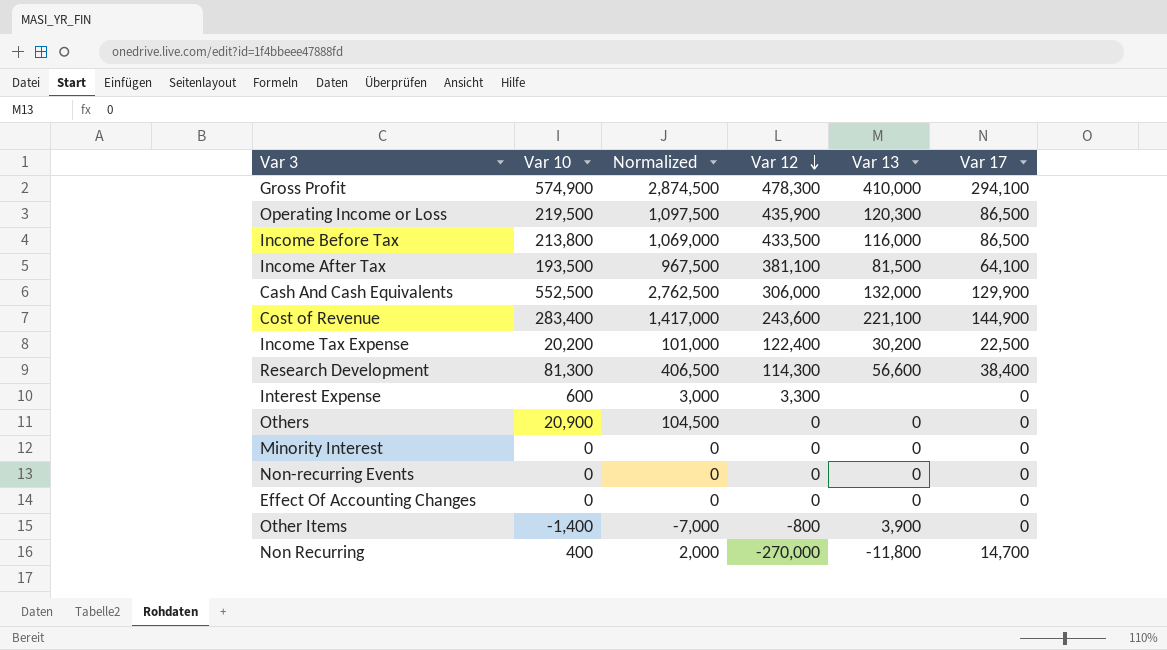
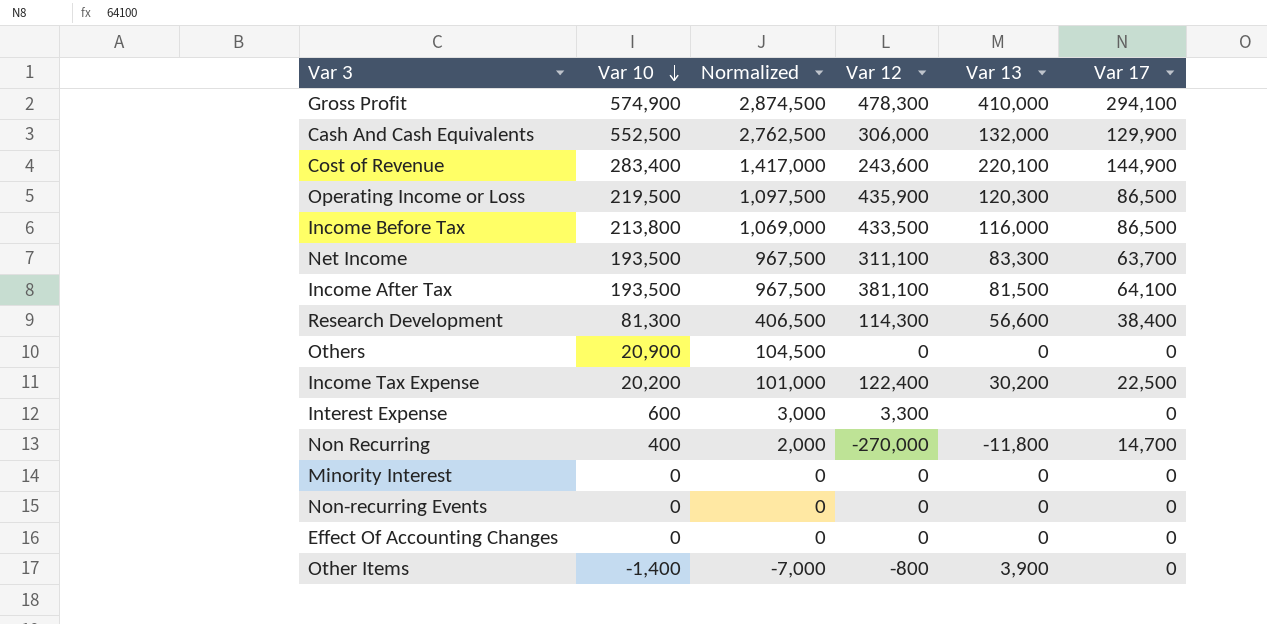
row order: Var 12 descending -> Var 10 descending
Cost of Revenue | Var 13: 221,100 -> 220,100
row Net Income: none -> 193,500 | 967,500 | 311,100 | 83,300 | 63,700

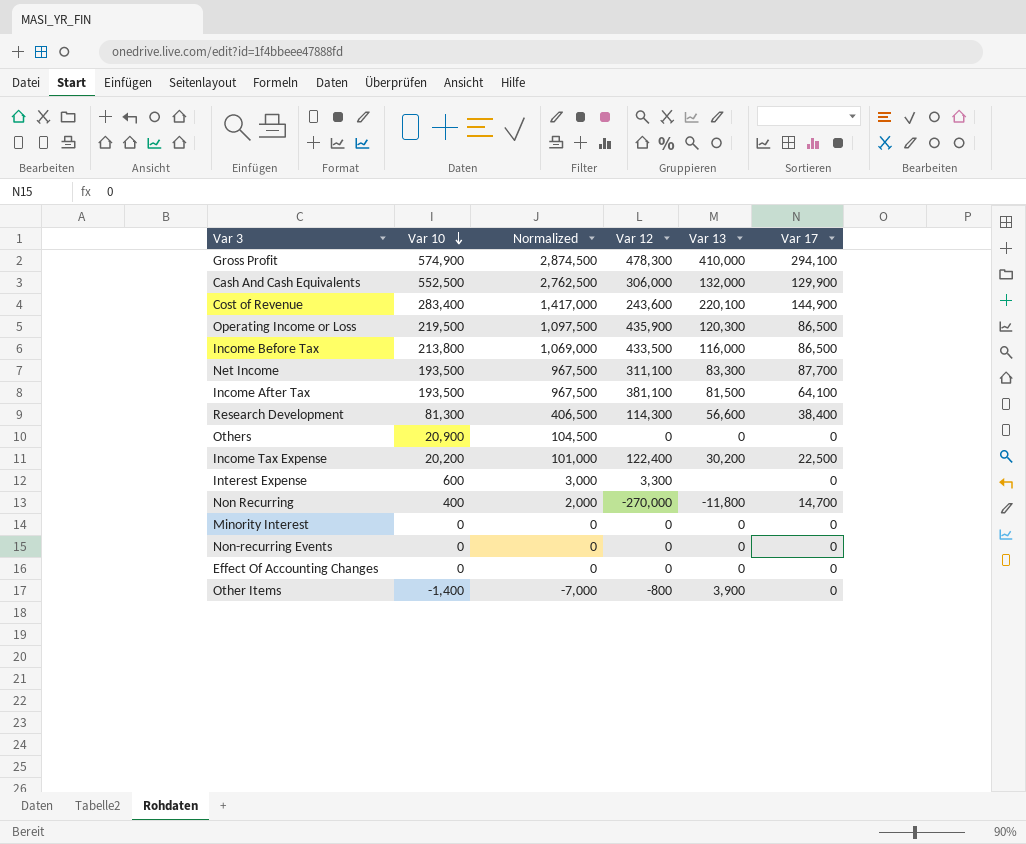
Net Income | Var 17: 63,700 -> 87,700

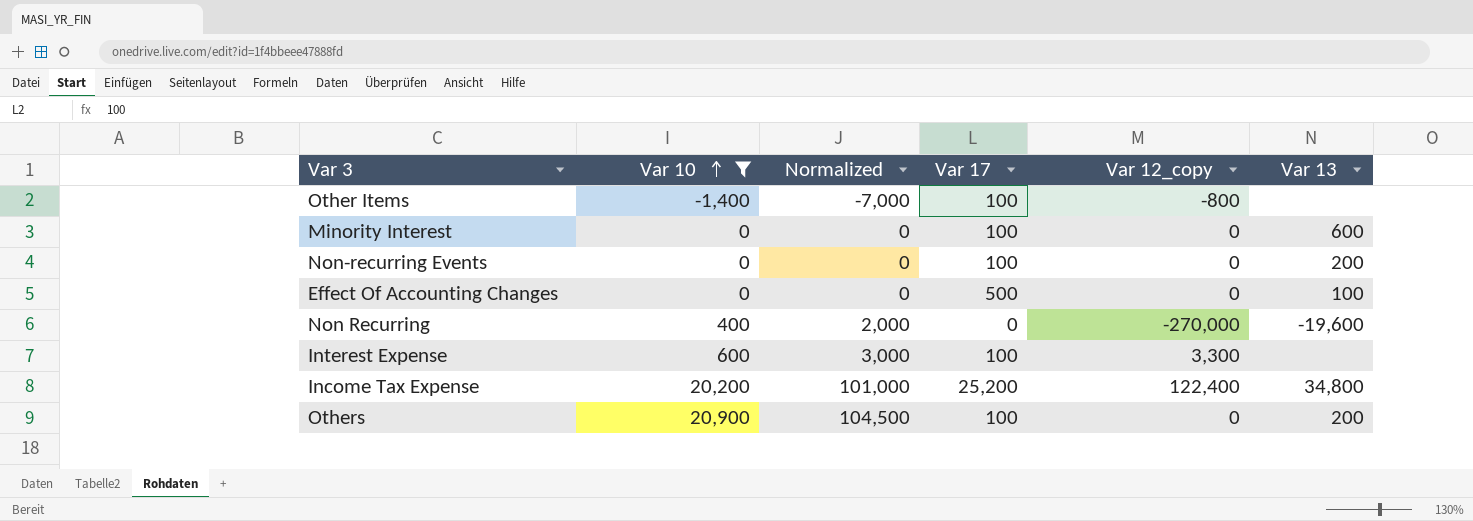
filter: none -> Var 10 <= 20,900
row order: Var 10 descending -> Var 10 ascending
column Var 17 | position: 6 -> 4
column name: Var 12 -> Var 12_copy
Other Items | Var 17: 0 -> 100
Other Items | Var 13: 3,900 -> none
Minority Interest | Var 17: 0 -> 100
Minority Interest | Var 13: 0 -> 600
Non-recurring Events | Var 17: 0 -> 100
Non-recurring Events | Var 13: 0 -> 200
Effect Of Accounting Changes | Var 17: 0 -> 500
Effect Of Accounting Changes | Var 13: 0 -> 100
Non Recurring | Var 17: 14,700 -> 0
Non Recurring | Var 13: -11,800 -> -19,600
Interest Expense | Var 17: 0 -> 100
Income Tax Expense | Var 17: 22,500 -> 25,200
Income Tax Expense | Var 13: 30,200 -> 34,800
Others | Var 17: 0 -> 100
Others | Var 13: 0 -> 200

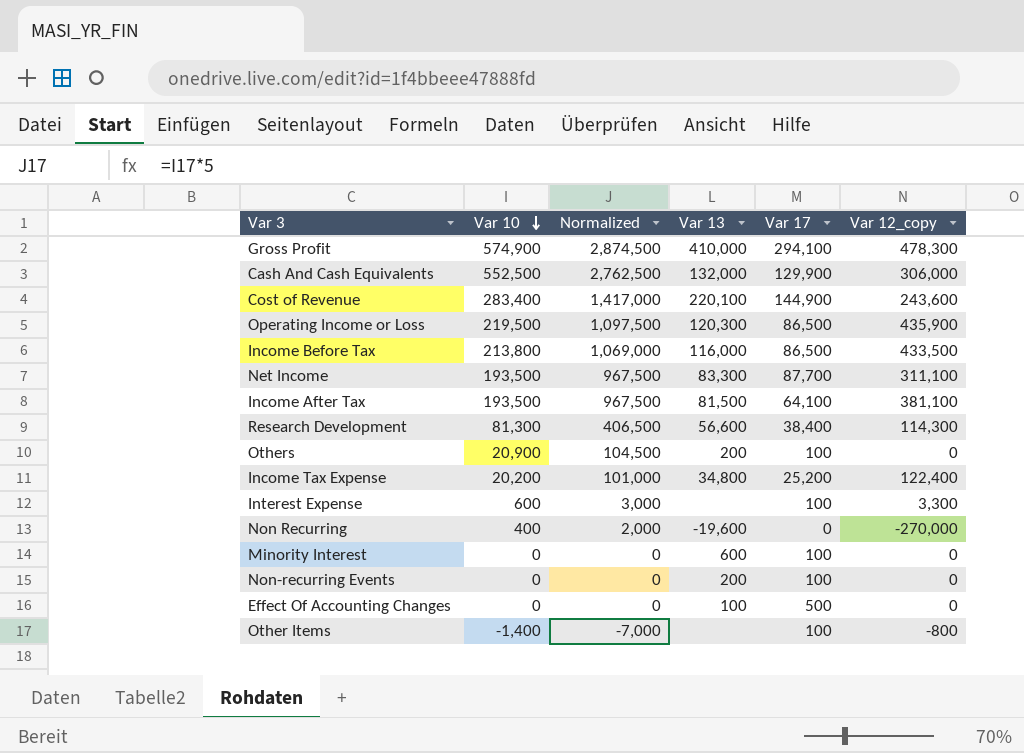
filter: Var 10 <= 20,900 -> none
row order: Var 10 ascending -> Var 10 descending
column Var 13 | position: 6 -> 4

